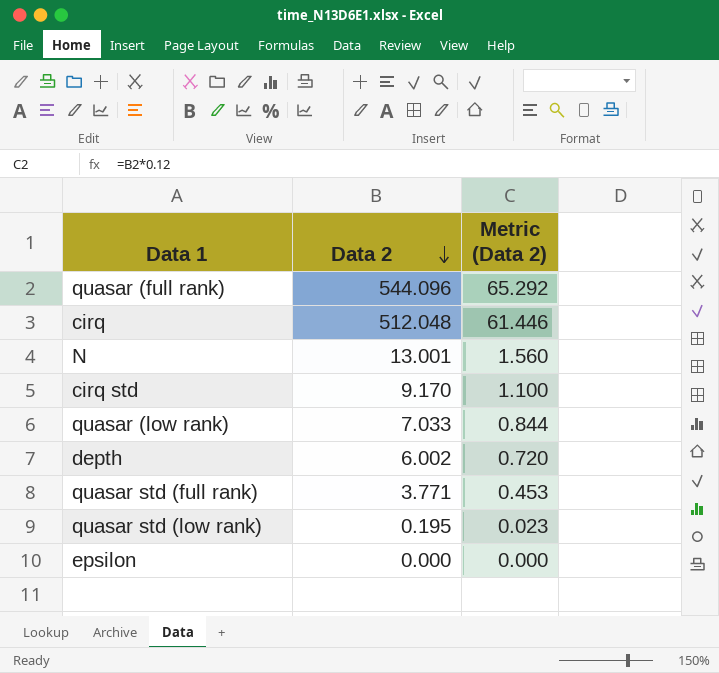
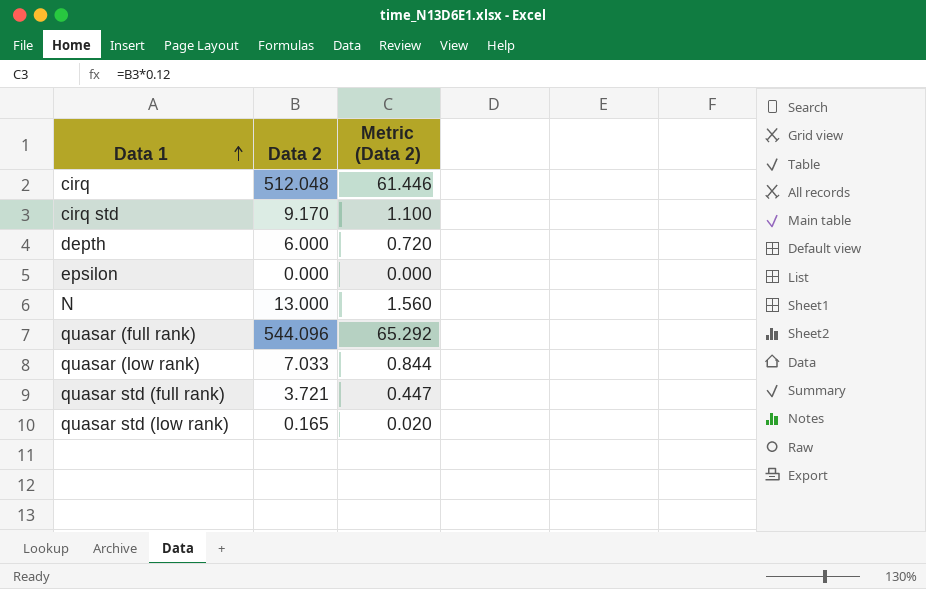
row order: Data 2 descending -> Data 1 ascending
depth | Data 2: 6.002 -> 6.000
N | Data 2: 13.001 -> 13.000
quasar std (full rank) | Data 2: 3.771 -> 3.721
quasar std (full rank) | Metric (Data 2): 0.453 -> 0.447
quasar std (low rank) | Data 2: 0.195 -> 0.165
quasar std (low rank) | Metric (Data 2): 0.023 -> 0.020

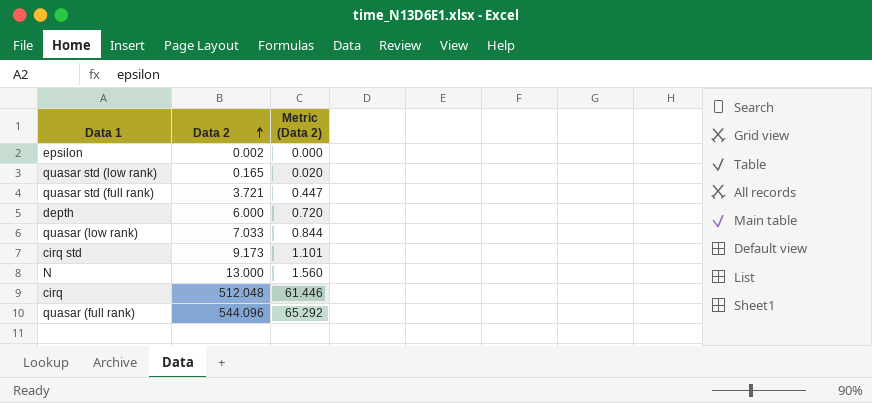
row order: Data 1 ascending -> Data 2 ascending
epsilon | Data 2: 0.000 -> 0.002
cirq std | Data 2: 9.170 -> 9.173
cirq std | Metric (Data 2): 1.100 -> 1.101

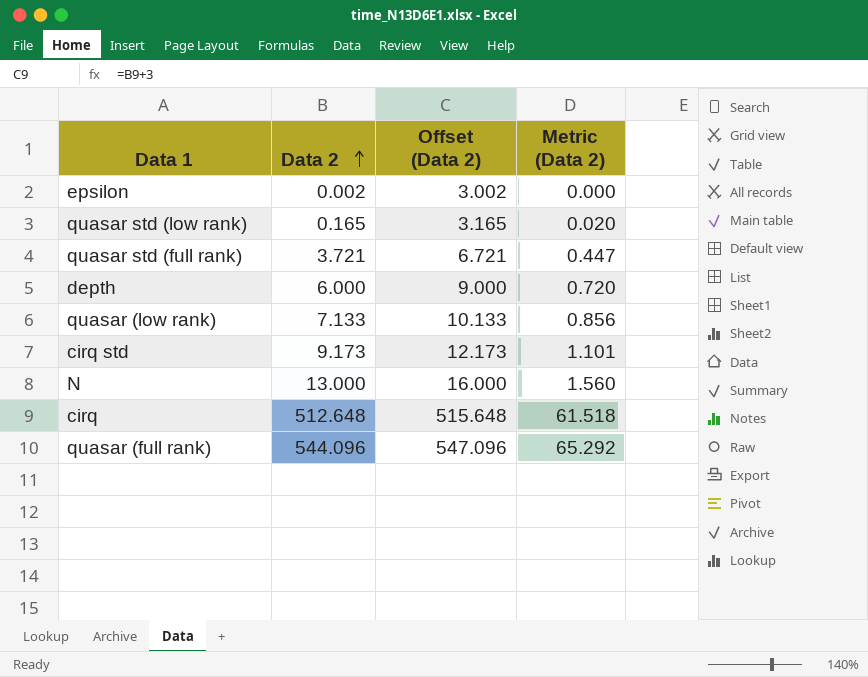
column Offset (Data 2) | formula: none -> [Data 2] + 3
quasar (low rank) | Data 2: 7.033 -> 7.133
quasar (low rank) | Metric (Data 2): 0.844 -> 0.856
cirq | Data 2: 512.048 -> 512.648
cirq | Metric (Data 2): 61.446 -> 61.518

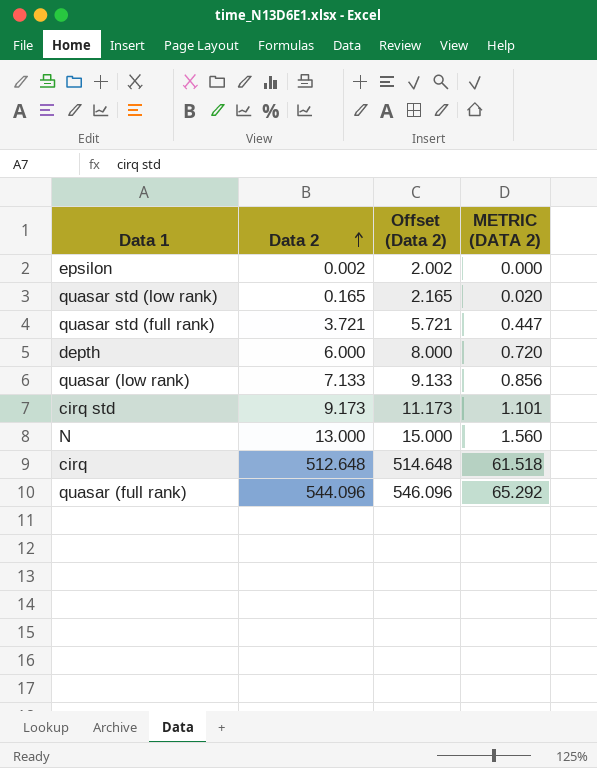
column Offset (Data 2) | formula: [Data 2] + 3 -> [Data 2] + 2
column name: Metric (Data 2) -> METRIC (DATA 2)

